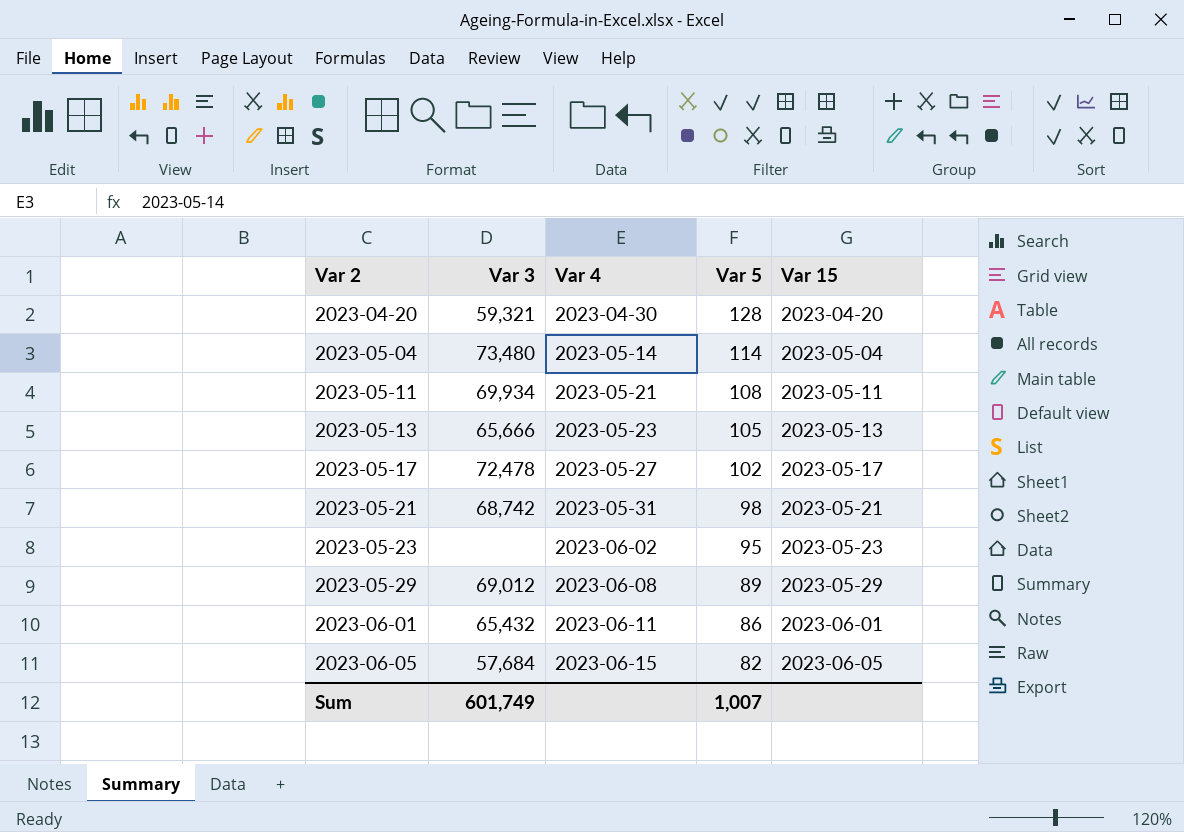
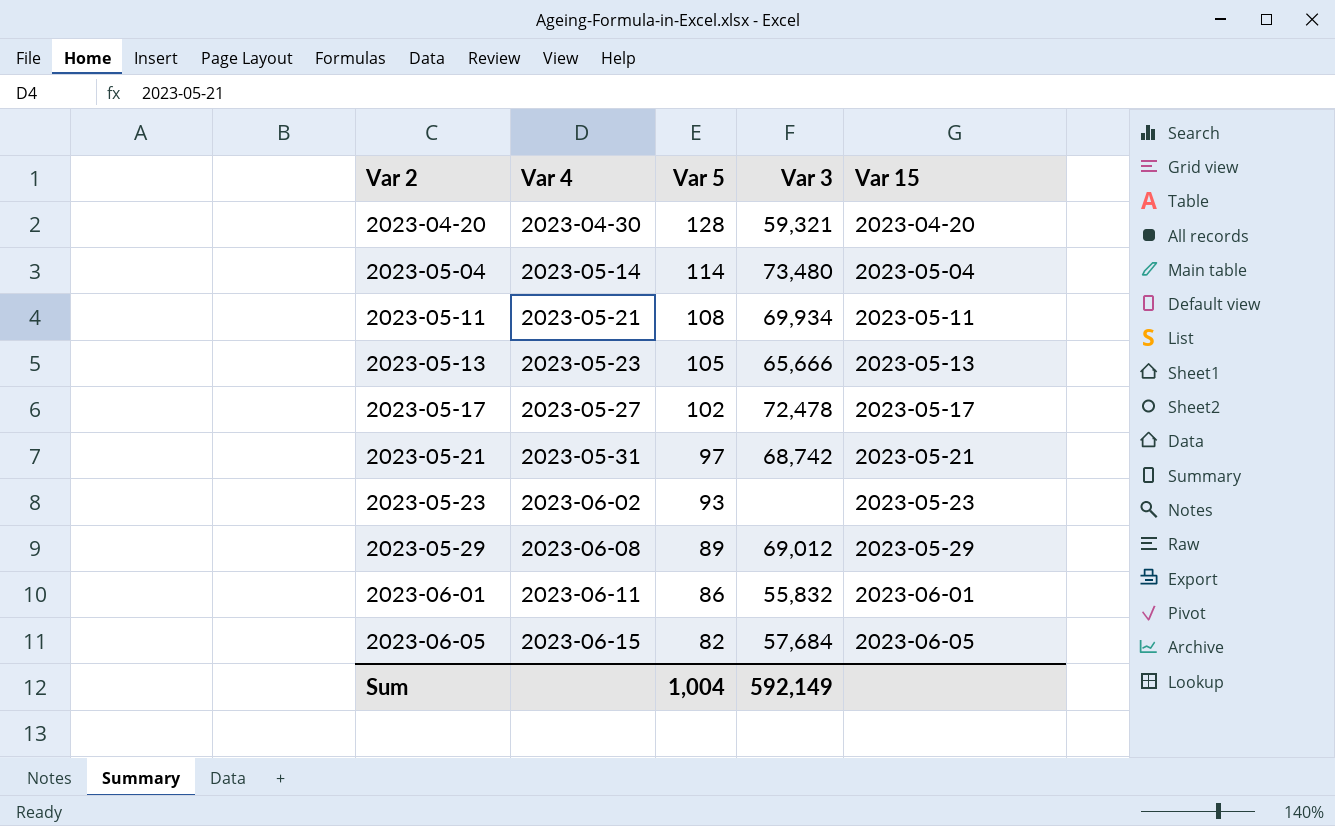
column Var 3 | position: 2 -> 4
2023-05-21 | Var 5: 98 -> 97
2023-05-23 | Var 5: 95 -> 93
2023-06-01 | Var 3: 65,432 -> 55,832
Sum | Var 5: 1,007 -> 1,004
Sum | Var 3: 601,749 -> 592,149

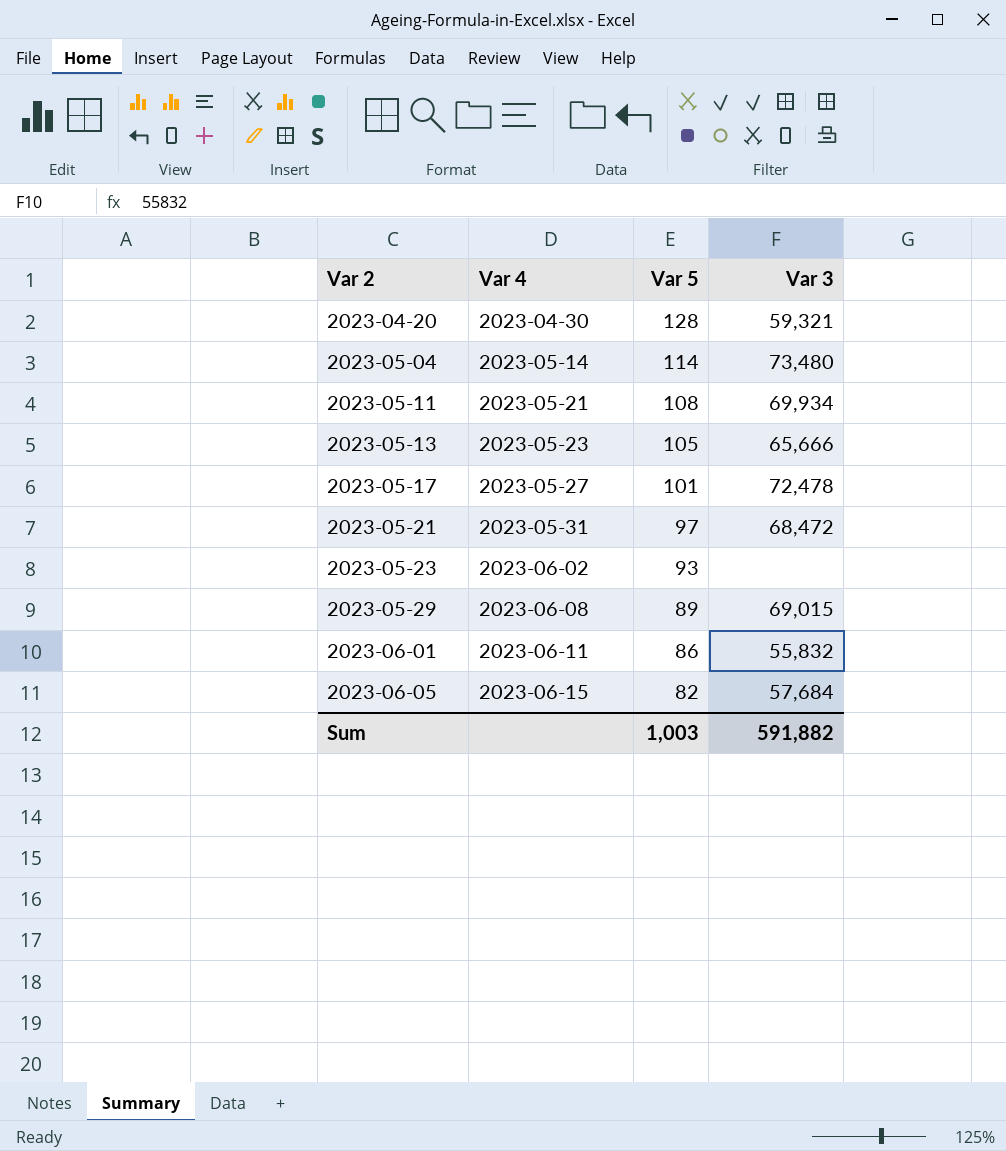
column Var 15 | position: 5 -> none
2023-05-17 | Var 5: 102 -> 101
2023-05-21 | Var 3: 68,742 -> 68,472
2023-05-29 | Var 3: 69,012 -> 69,015
Sum | Var 5: 1,004 -> 1,003
Sum | Var 3: 592,149 -> 591,882

